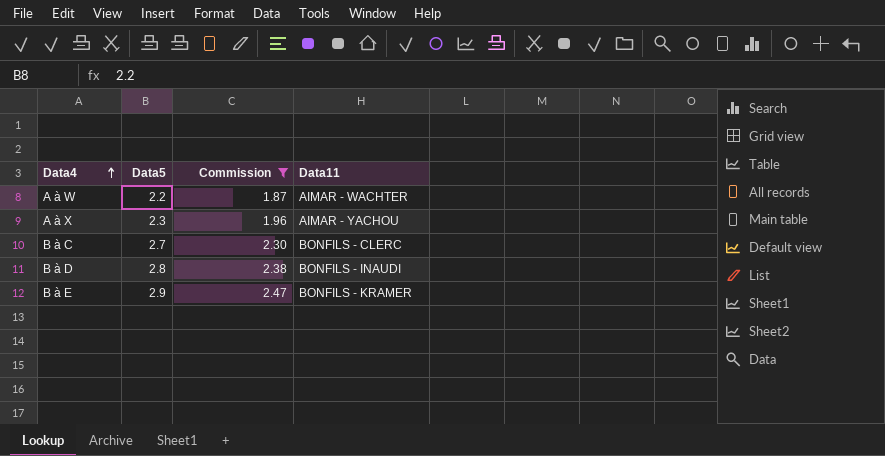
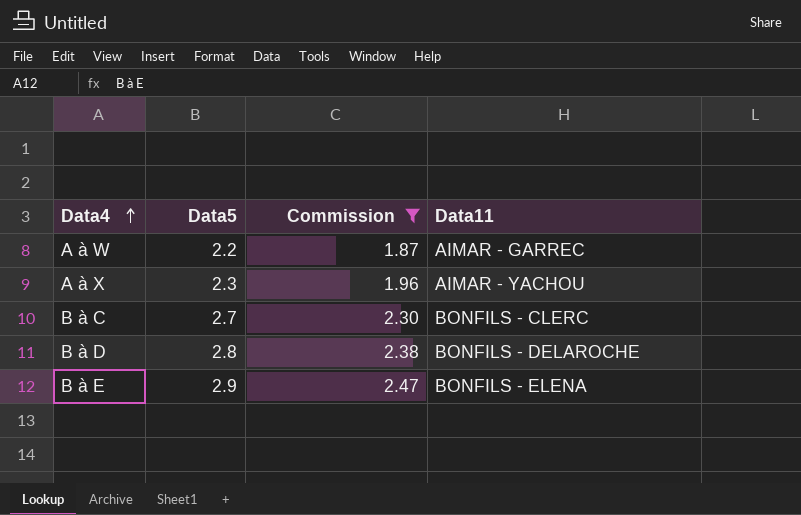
A à W | Data11: AIMAR - WACHTER -> AIMAR - GARREC
B à D | Data11: BONFILS - INAUDI -> BONFILS - DELAROCHE
B à E | Data11: BONFILS - KRAMER -> BONFILS - ELENA

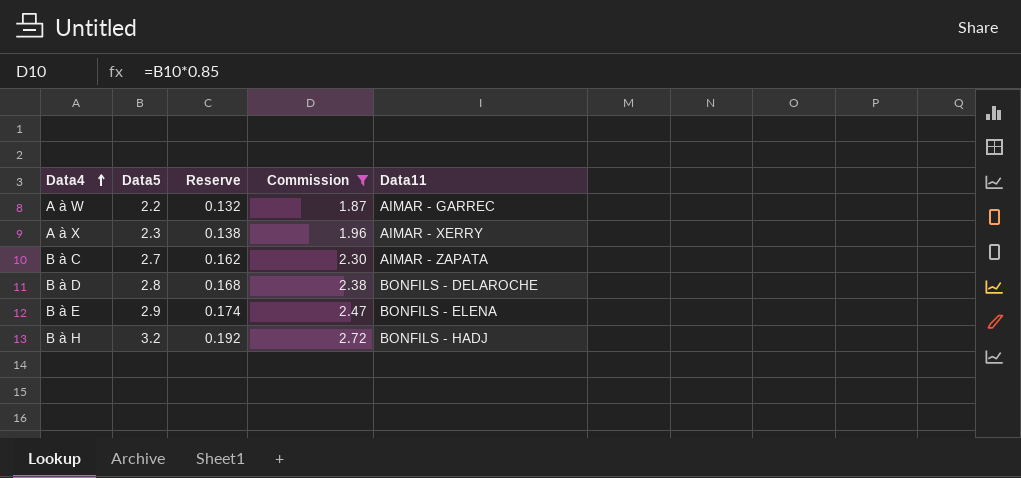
column Reserve | formula: none -> [Data5] * 0.06
A à X | Data11: AIMAR - YACHOU -> AIMAR - XERRY
B à C | Data11: BONFILS - CLERC -> AIMAR - ZAPATA
row B à H: none -> 3.2 | 0.192 | 2.72 | BONFILS - HADJ

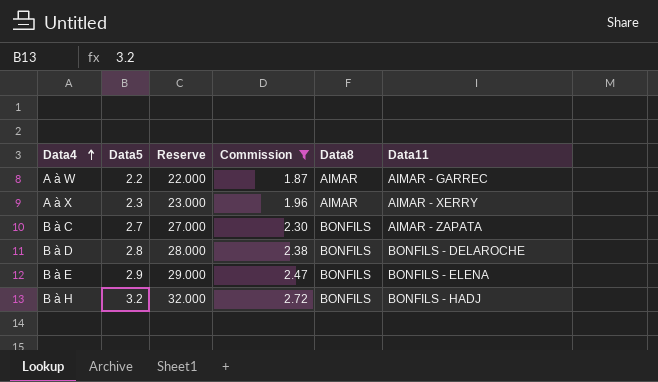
column Reserve | formula: [Data5] * 0.06 -> [Data5] * 10
column Data8 | position: none -> 5

